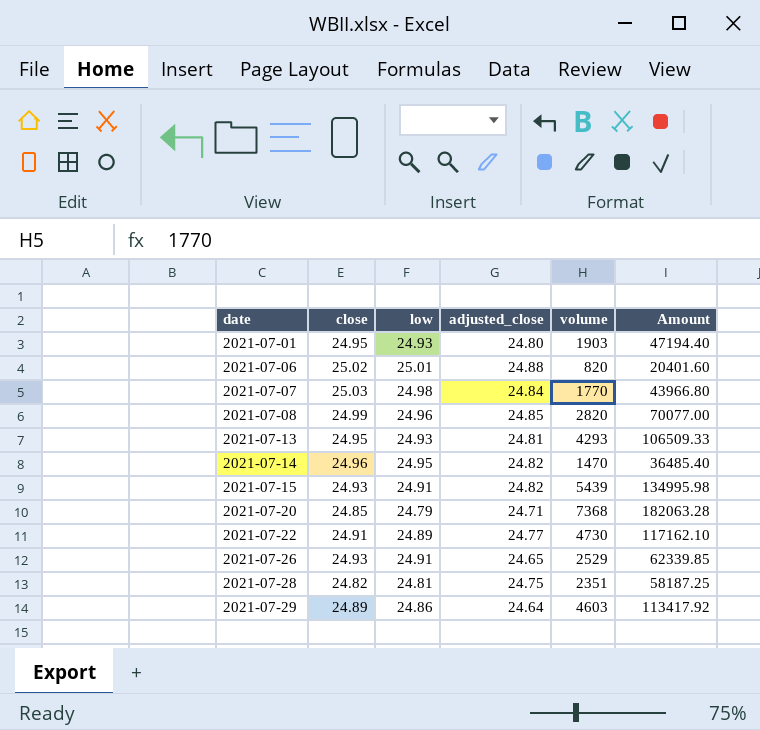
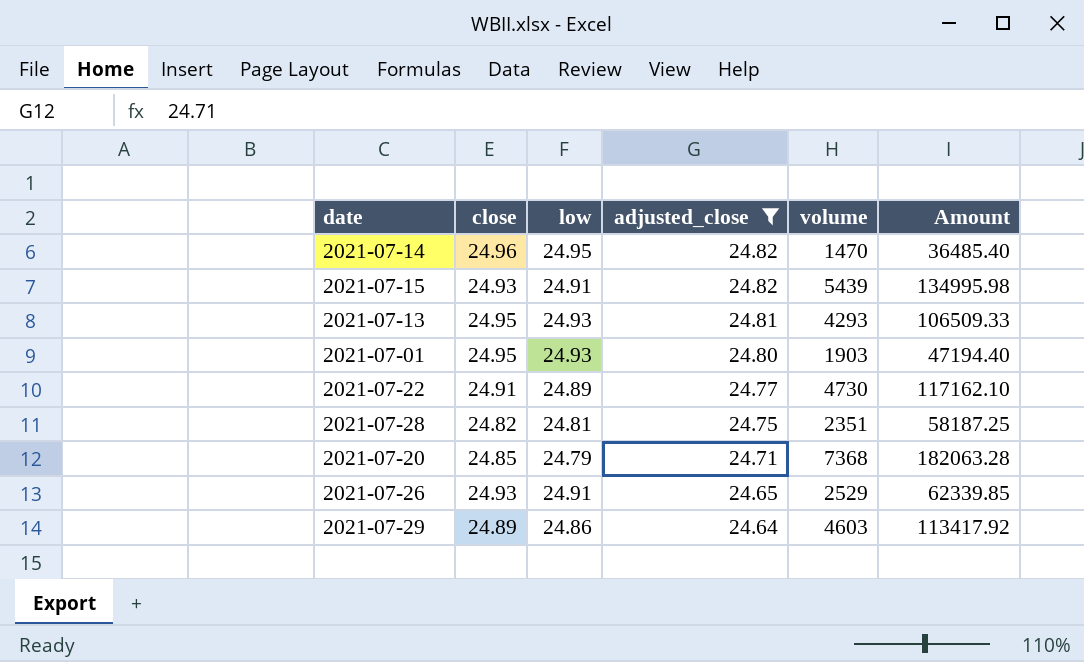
filter: none -> adjusted_close <= 24.82
row order: date ascending -> adjusted_close descending

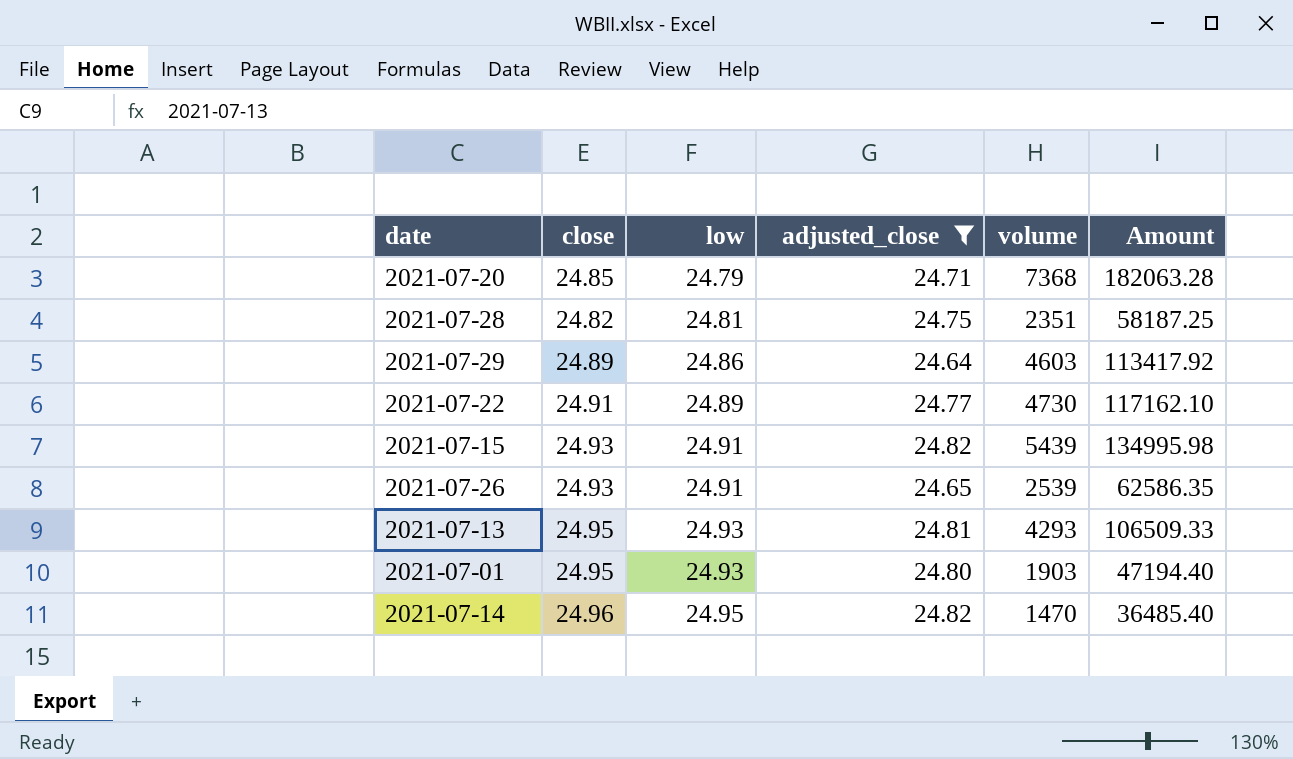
row order: adjusted_close descending -> low ascending
2021-07-26 | volume: 2529 -> 2539
2021-07-26 | Amount: 62339.85 -> 62586.35

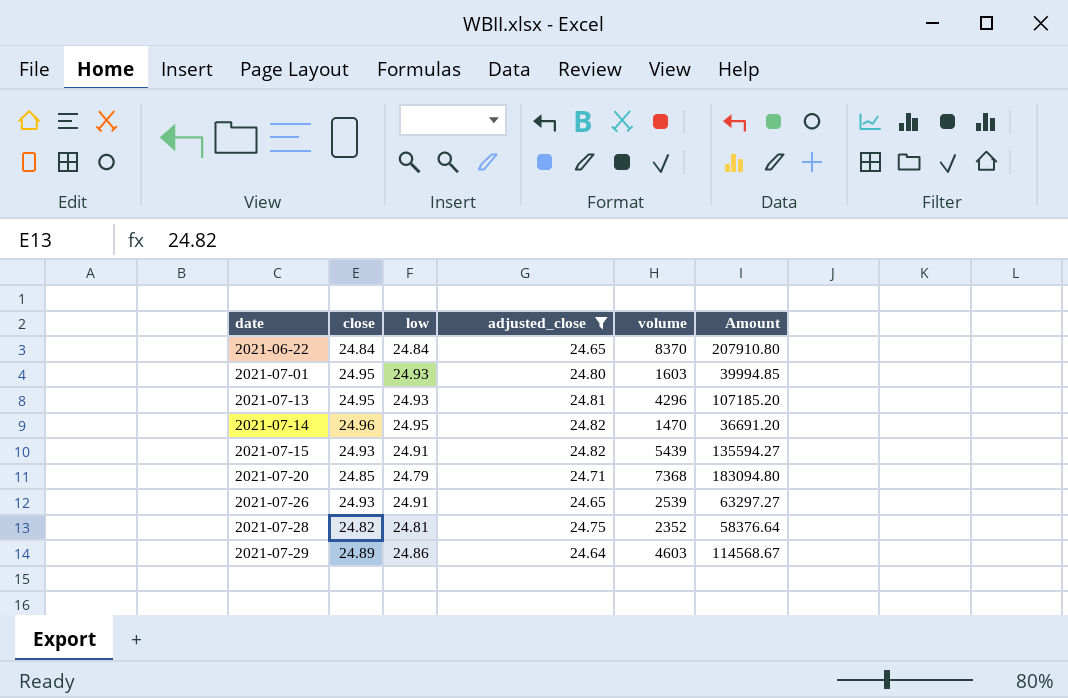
row order: low ascending -> date ascending
column Amount | formula: [adjusted_close] * [volume] -> [close] * [volume]
row 2021-07-22: 24.91 | 24.89 | 24.77 | 4730 | 117162.10 -> none
row 2021-06-22: none -> 24.84 | 24.84 | 24.65 | 8370 | 207910.80
2021-07-01 | volume: 1903 -> 1603
2021-07-13 | volume: 4293 -> 4296
2021-07-28 | volume: 2351 -> 2352

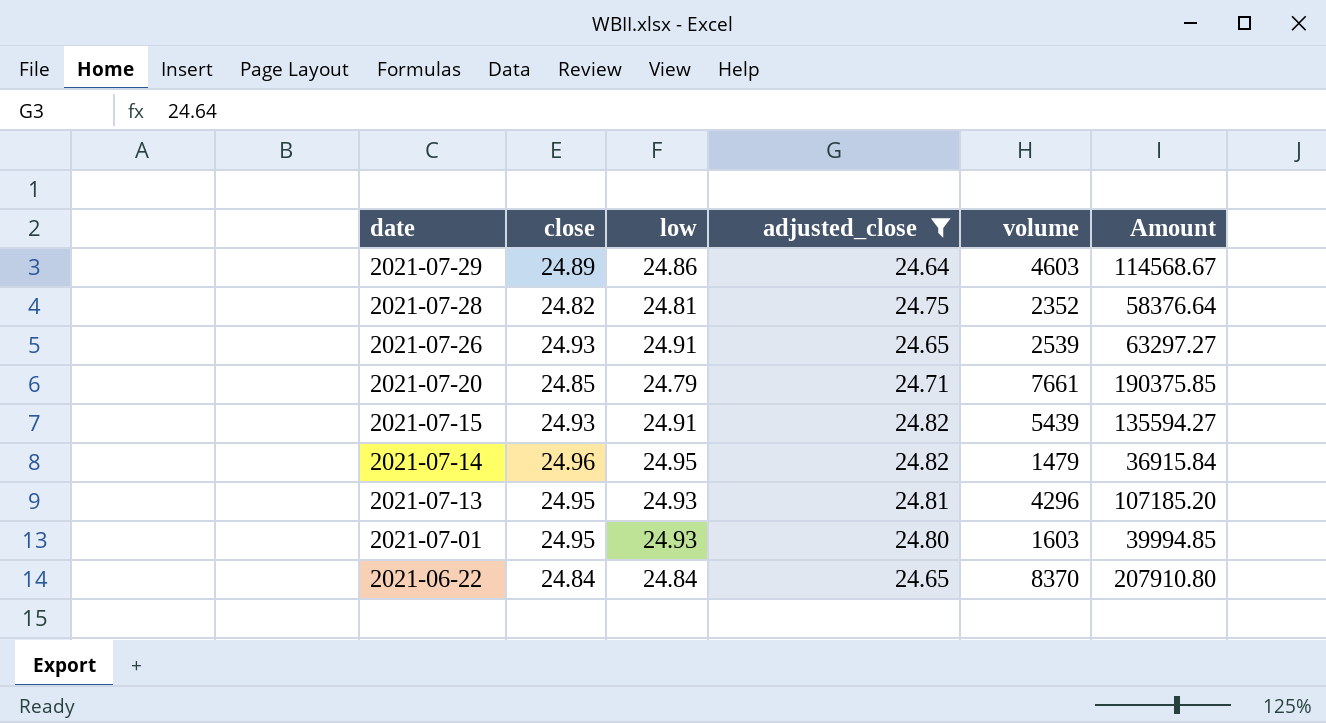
row order: date ascending -> date descending
2021-07-20 | volume: 7368 -> 7661
2021-07-20 | Amount: 183094.80 -> 190375.85
2021-07-14 | volume: 1470 -> 1479
2021-07-14 | Amount: 36691.20 -> 36915.84

